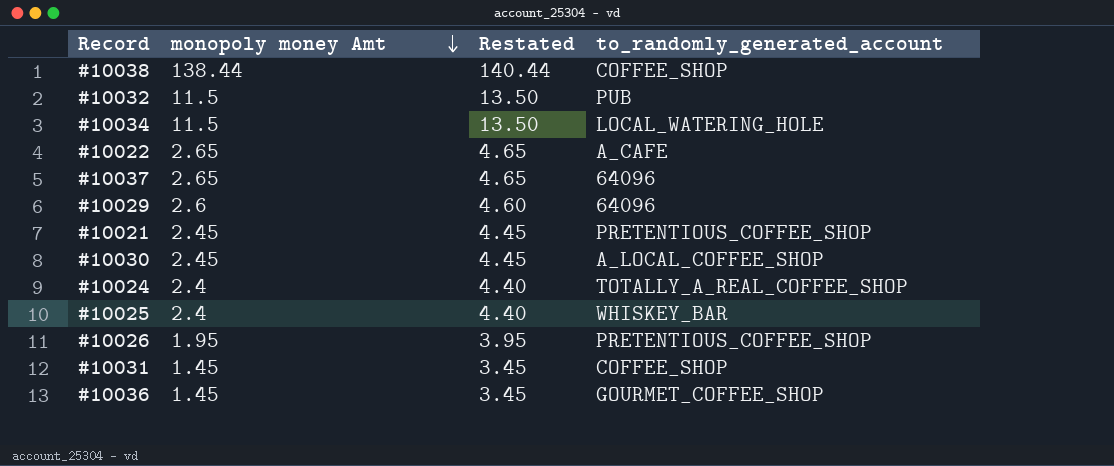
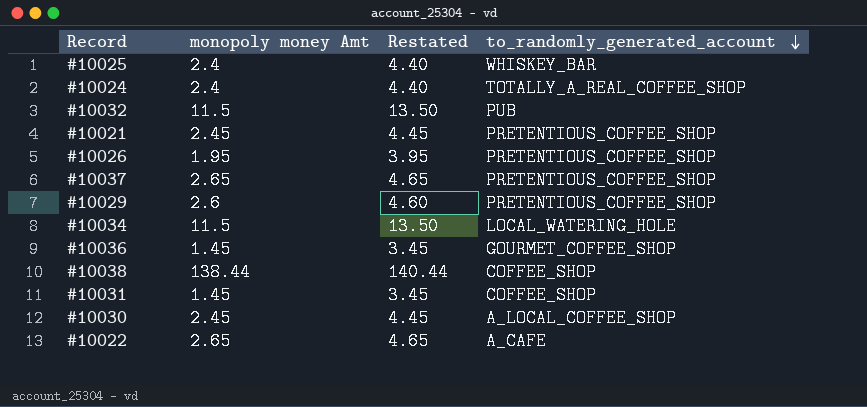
row order: monopoly money Amt descending -> to_randomly_generated_account descending
#10037 | to_randomly_generated_account: 64096 -> PRETENTIOUS_COFFEE_SHOP
#10029 | to_randomly_generated_account: 64096 -> PRETENTIOUS_COFFEE_SHOP

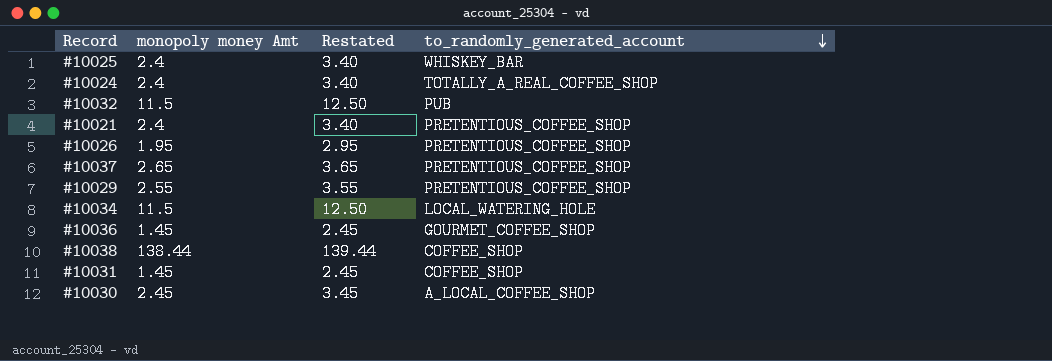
column Restated | formula: [monopoly money Amt] + 2 -> [monopoly money Amt] + 1
row #10022: 2.65 | 4.65 | A_CAFE -> none
#10021 | monopoly money Amt: 2.45 -> 2.4
#10029 | monopoly money Amt: 2.6 -> 2.55

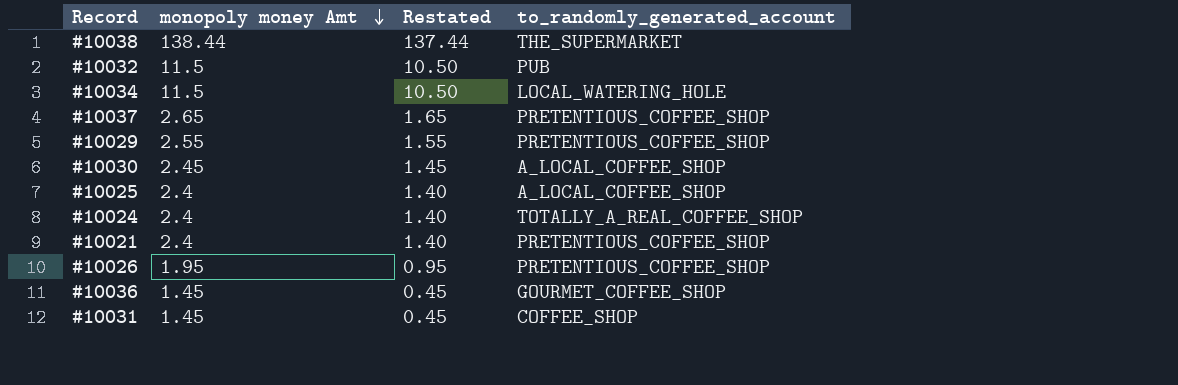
row order: to_randomly_generated_account descending -> monopoly money Amt descending
column Restated | formula: [monopoly money Amt] + 1 -> [monopoly money Amt] - 1
#10038 | to_randomly_generated_account: COFFEE_SHOP -> THE_SUPERMARKET
#10025 | to_randomly_generated_account: WHISKEY_BAR -> A_LOCAL_COFFEE_SHOP

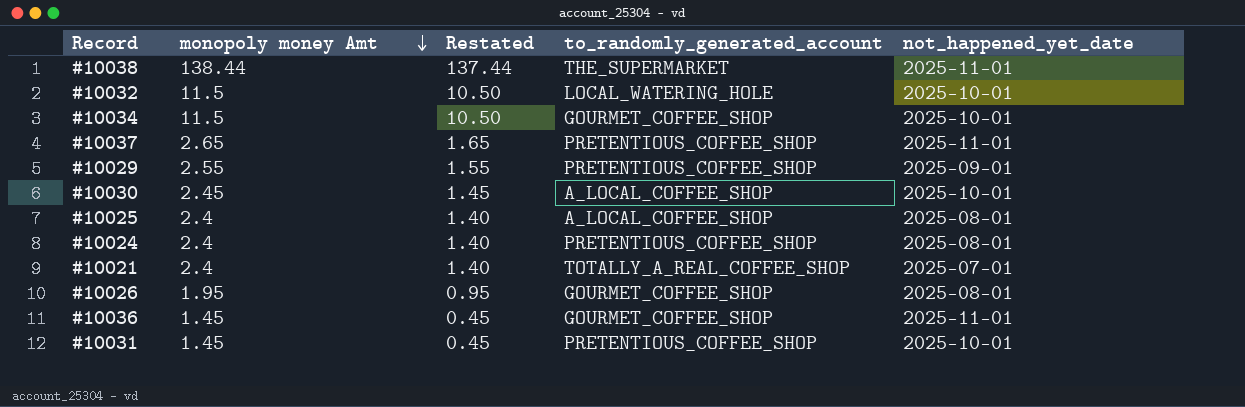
column not_happened_yet_date | position: none -> 5
#10032 | to_randomly_generated_account: PUB -> LOCAL_WATERING_HOLE
#10034 | to_randomly_generated_account: LOCAL_WATERING_HOLE -> GOURMET_COFFEE_SHOP
#10024 | to_randomly_generated_account: TOTALLY_A_REAL_COFFEE_SHOP -> PRETENTIOUS_COFFEE_SHOP
#10021 | to_randomly_generated_account: PRETENTIOUS_COFFEE_SHOP -> TOTALLY_A_REAL_COFFEE_SHOP
#10026 | to_randomly_generated_account: PRETENTIOUS_COFFEE_SHOP -> GOURMET_COFFEE_SHOP
#10031 | to_randomly_generated_account: COFFEE_SHOP -> PRETENTIOUS_COFFEE_SHOP

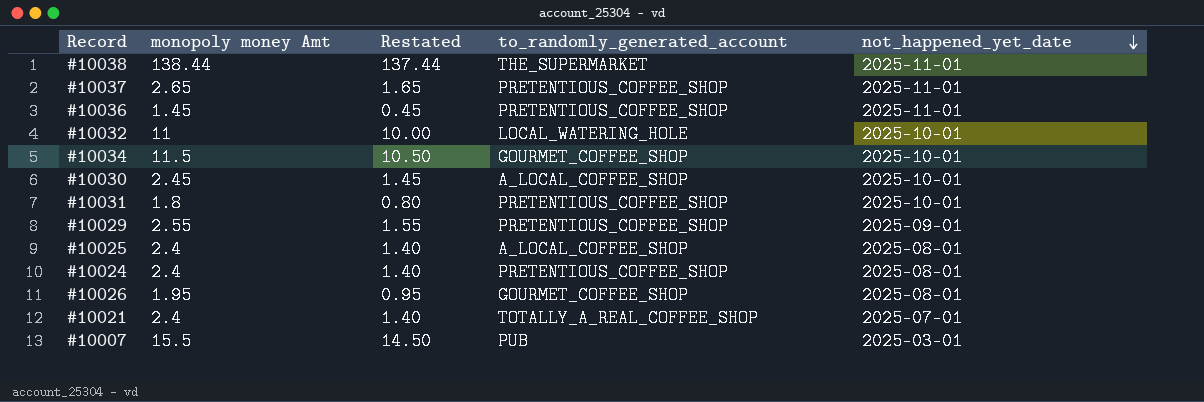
row order: monopoly money Amt descending -> not_happened_yet_date descending
#10036 | to_randomly_generated_account: GOURMET_COFFEE_SHOP -> PRETENTIOUS_COFFEE_SHOP
#10032 | monopoly money Amt: 11.5 -> 11
#10032 | Restated: 10.50 -> 10.00
#10031 | monopoly money Amt: 1.45 -> 1.8
#10031 | Restated: 0.45 -> 0.80
row #10007: none -> 15.5 | 14.50 | PUB | 2025-03-01

